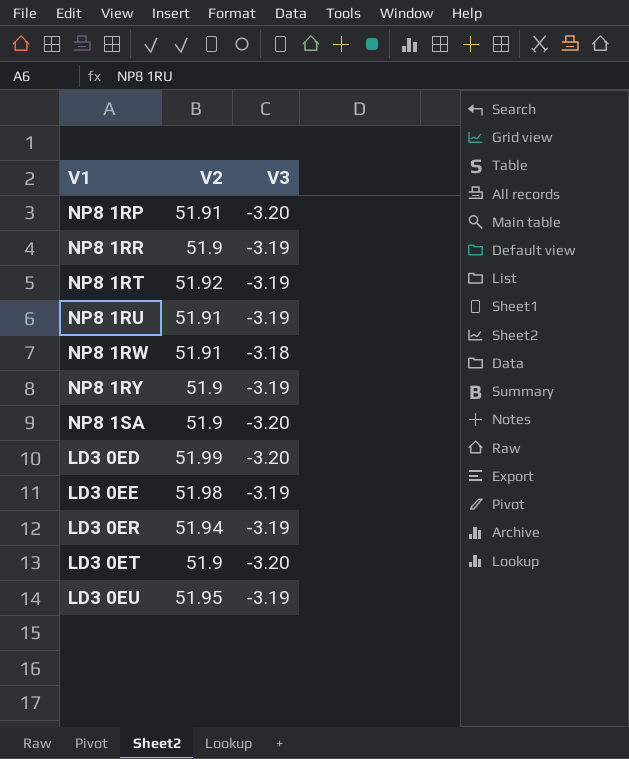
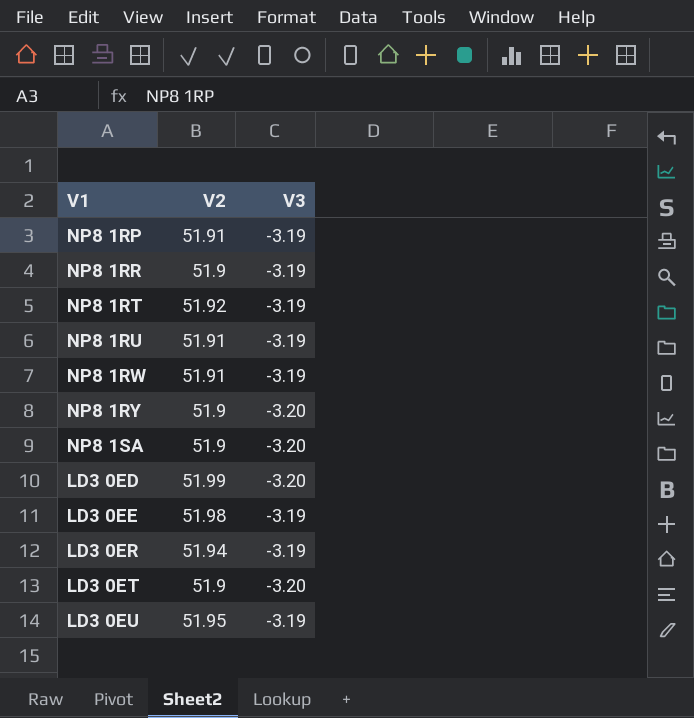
NP8 1RP | V3: -3.20 -> -3.19
NP8 1RW | V3: -3.18 -> -3.19
NP8 1RY | V3: -3.19 -> -3.20

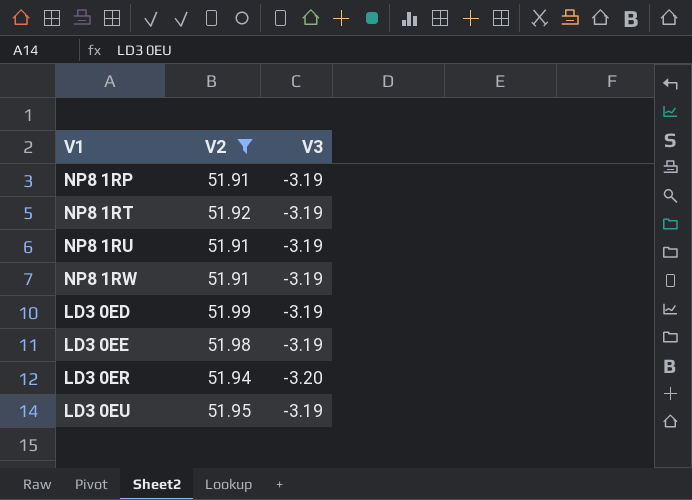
filter: none -> V2 != 51.9
LD3 0ED | V3: -3.20 -> -3.19
LD3 0ER | V3: -3.19 -> -3.20

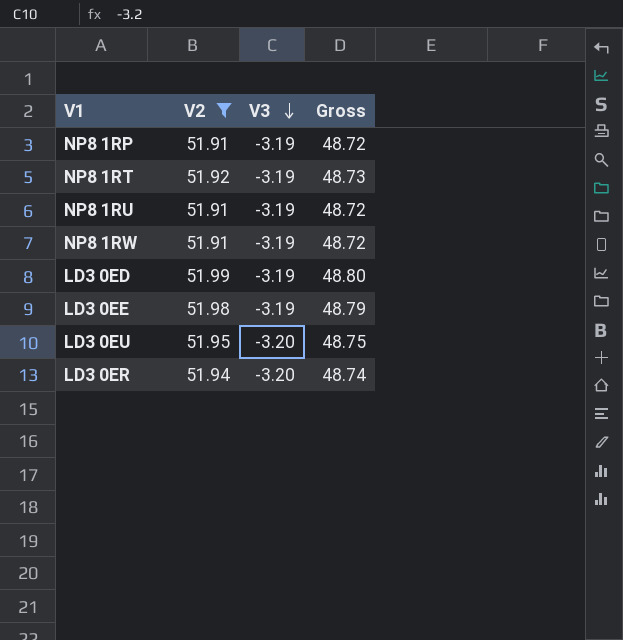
row order: none -> V3 descending
column Gross | formula: none -> [V2] + [V3]
LD3 0EU | V3: -3.19 -> -3.20

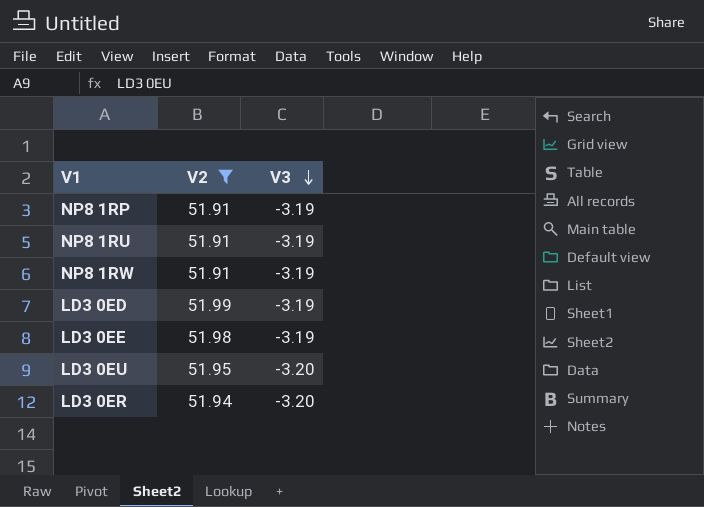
column Gross | formula: [V2] + [V3] -> none
row NP8 1RT: 51.92 | -3.19 | 48.73 -> none

